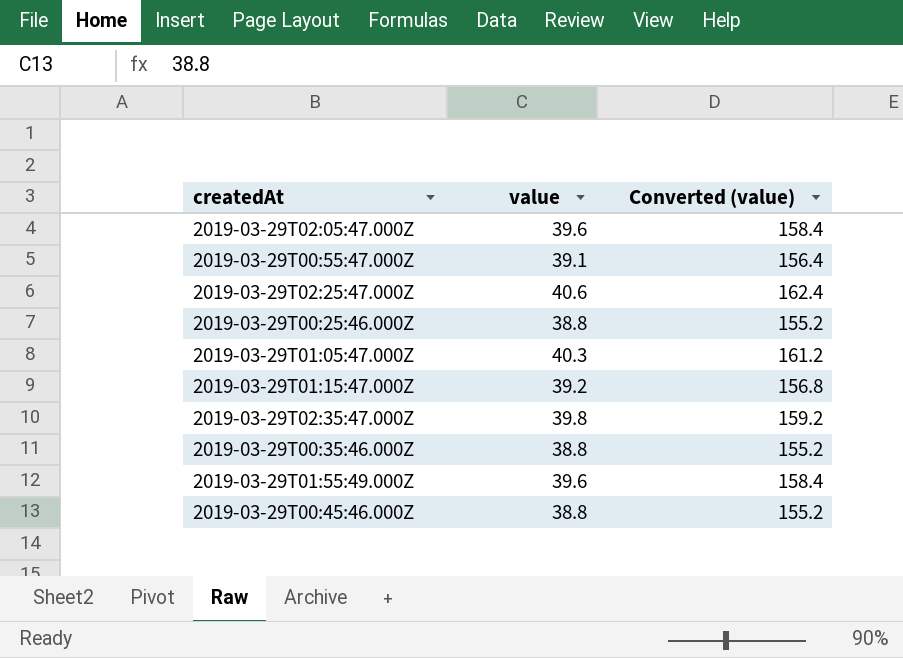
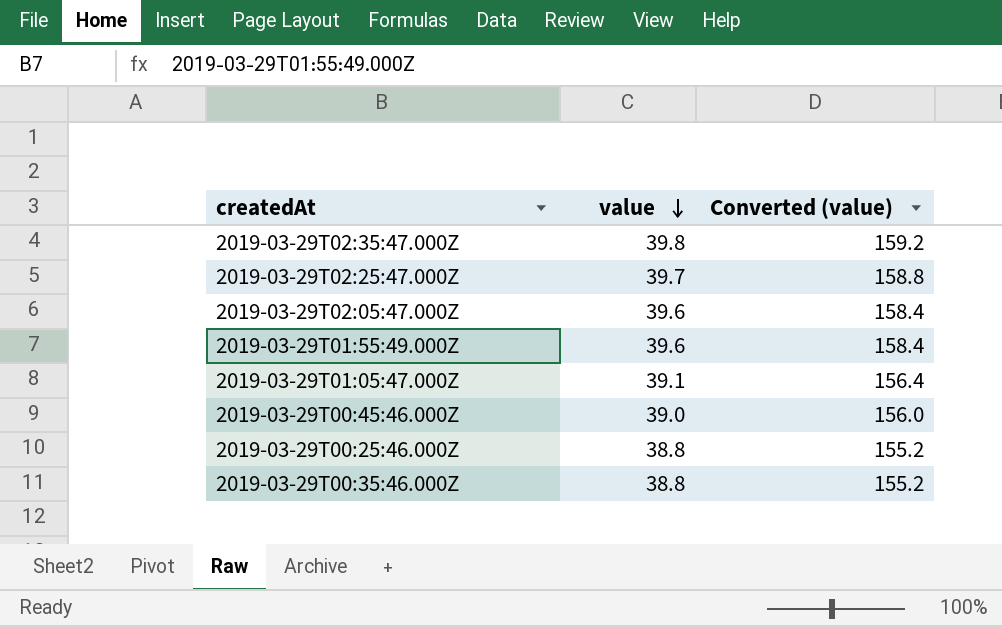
row order: none -> value descending
row 2019-03-29T00:55:47.000Z: 39.1 | 156.4 -> none
row 2019-03-29T01:15:47.000Z: 39.2 | 156.8 -> none
2019-03-29T02:25:47.000Z | value: 40.6 -> 39.7
2019-03-29T02:25:47.000Z | Converted (value): 162.4 -> 158.8
2019-03-29T01:05:47.000Z | value: 40.3 -> 39.1
2019-03-29T01:05:47.000Z | Converted (value): 161.2 -> 156.4
2019-03-29T00:45:46.000Z | value: 38.8 -> 39.0
2019-03-29T00:45:46.000Z | Converted (value): 155.2 -> 156.0

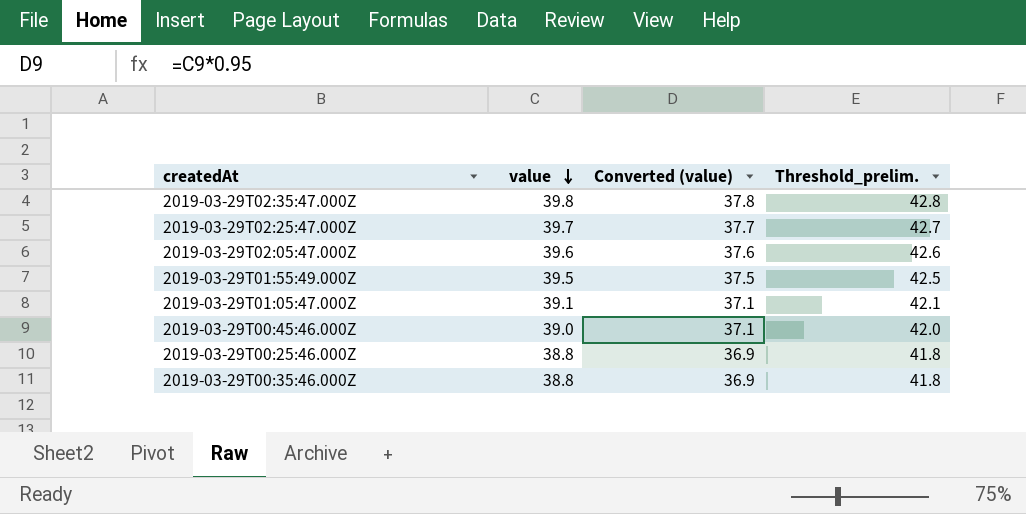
column Converted (value) | formula: [value] * 4 -> [value] * 0.95
column Threshold_prelim. | formula: none -> [value] + 3
2019-03-29T01:55:49.000Z | value: 39.6 -> 39.5

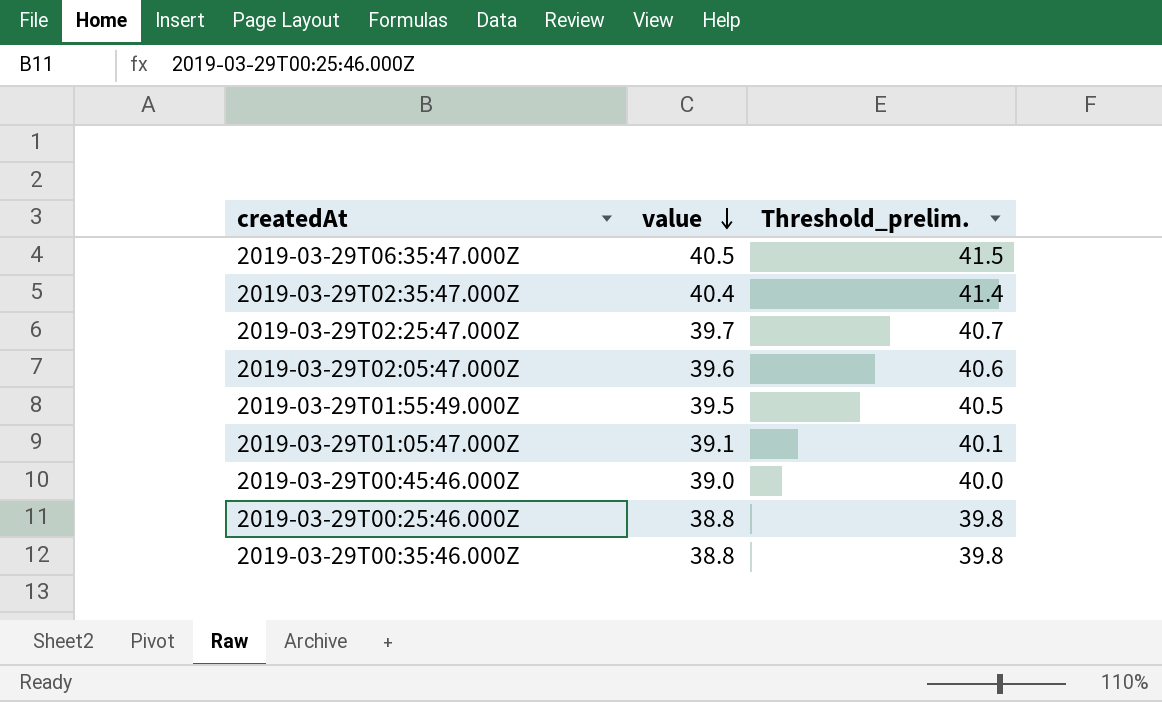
column Converted (value) | formula: [value] * 0.95 -> none
column Threshold_prelim. | formula: [value] + 3 -> [value] + 1
row 2019-03-29T06:35:47.000Z: none -> 40.5 | 41.5
2019-03-29T02:35:47.000Z | value: 39.8 -> 40.4

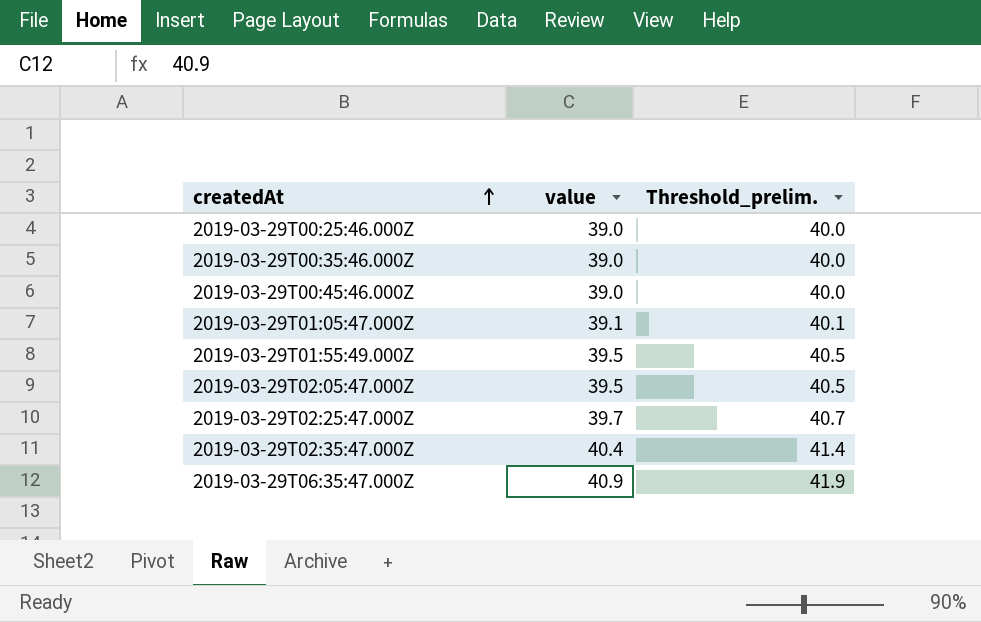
row order: value descending -> createdAt ascending
2019-03-29T00:25:46.000Z | value: 38.8 -> 39.0
2019-03-29T00:25:46.000Z | Threshold_prelim.: 39.8 -> 40.0
2019-03-29T00:35:46.000Z | value: 38.8 -> 39.0
2019-03-29T00:35:46.000Z | Threshold_prelim.: 39.8 -> 40.0
2019-03-29T02:05:47.000Z | value: 39.6 -> 39.5
2019-03-29T02:05:47.000Z | Threshold_prelim.: 40.6 -> 40.5
2019-03-29T06:35:47.000Z | value: 40.5 -> 40.9
2019-03-29T06:35:47.000Z | Threshold_prelim.: 41.5 -> 41.9

